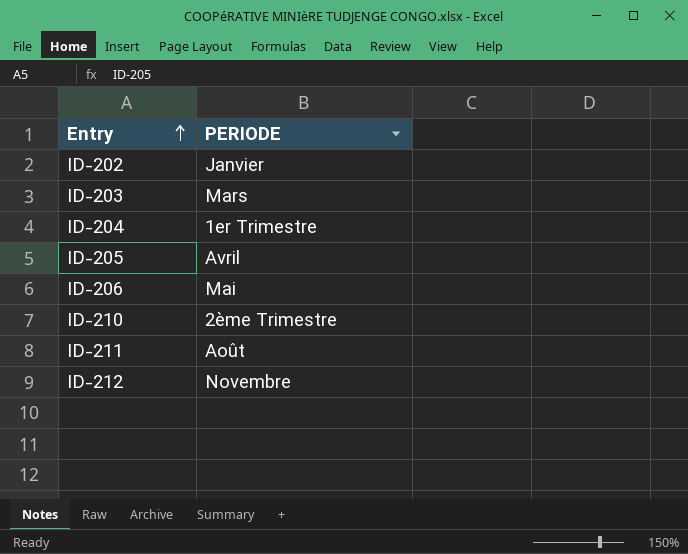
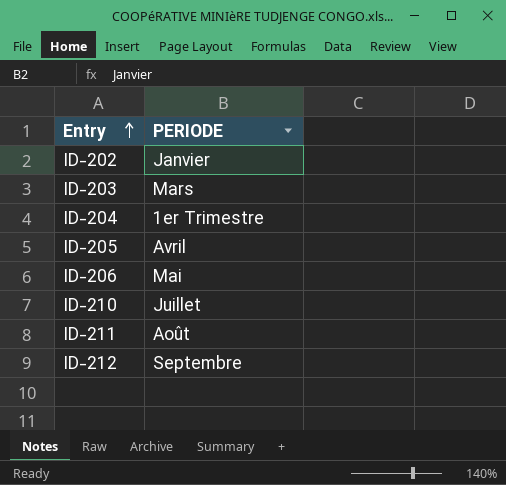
ID-210 | PERIODE: 2ème Trimestre -> Juillet
ID-212 | PERIODE: Novembre -> Septembre

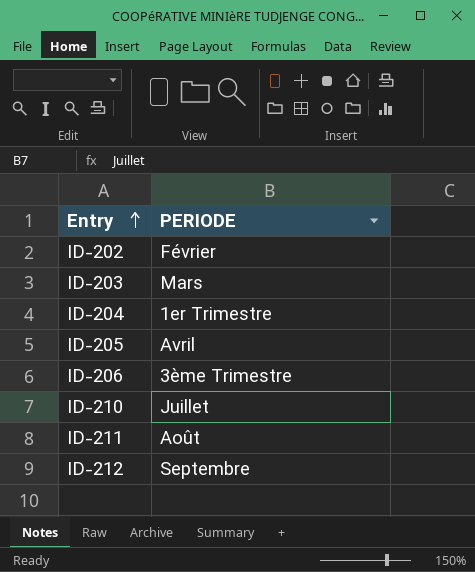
ID-202 | PERIODE: Janvier -> Février
ID-206 | PERIODE: Mai -> 3ème Trimestre

